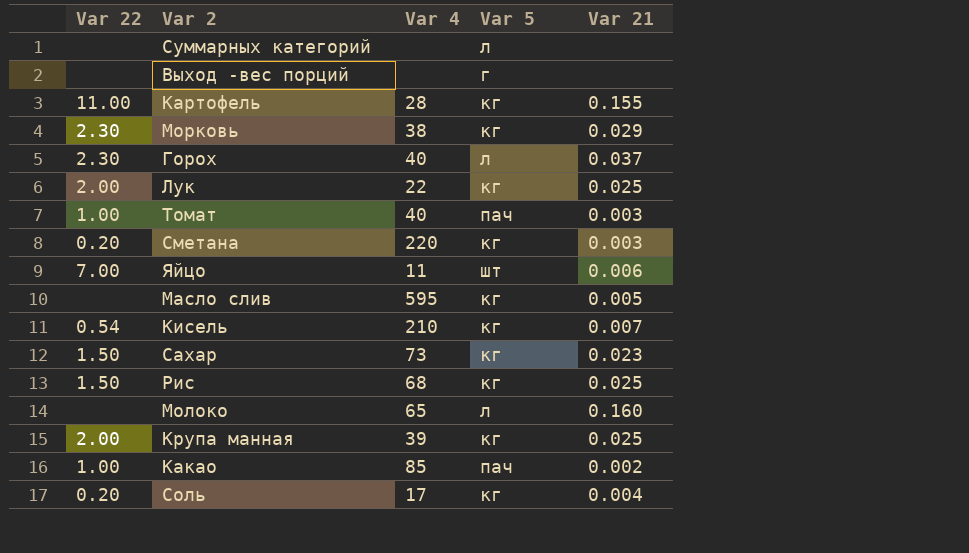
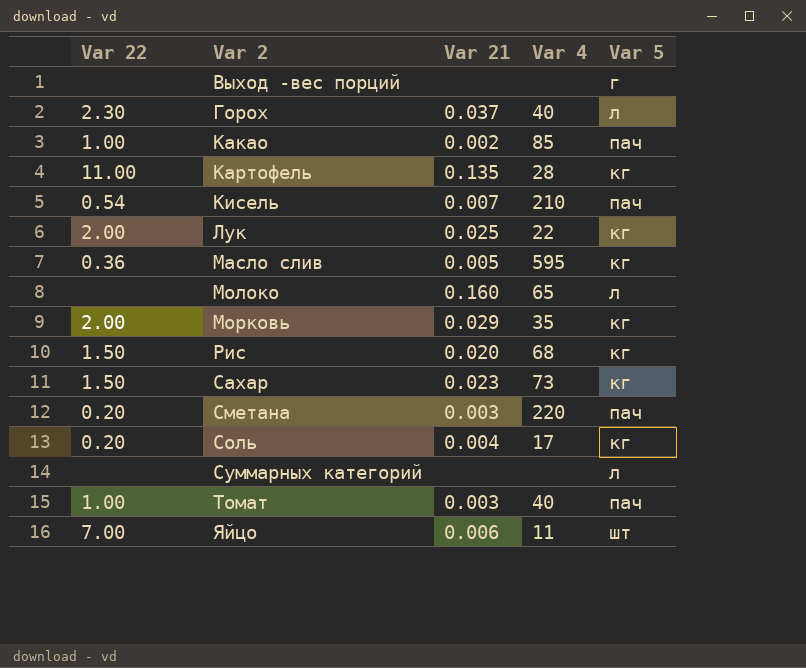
row order: none -> Var 2 ascending
column Var 21 | position: 5 -> 3
row Крупа манная: 2.00 | 39 | кг | 0.025 -> none
Картофель | Var 21: 0.155 -> 0.135
Кисель | Var 5: кг -> пач
Масло слив | Var 22: none -> 0.36
Морковь | Var 22: 2.30 -> 2.00
Морковь | Var 4: 38 -> 35
Рис | Var 21: 0.025 -> 0.020
Сметана | Var 5: кг -> пач

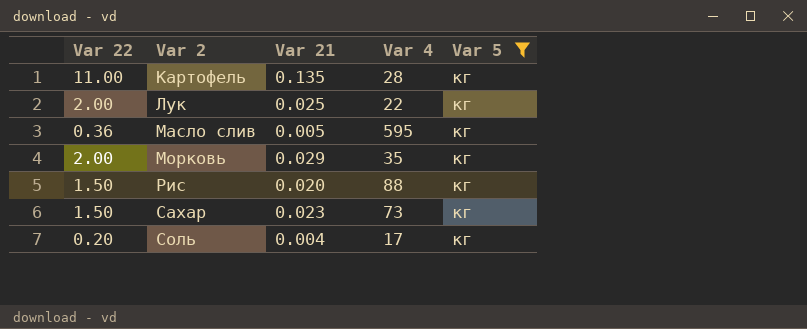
filter: none -> Var 5 = кг
Рис | Var 4: 68 -> 88

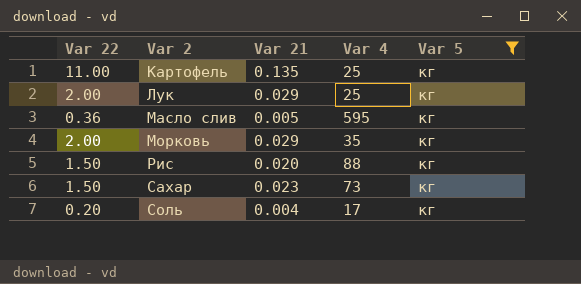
Картофель | Var 4: 28 -> 25
Лук | Var 21: 0.025 -> 0.029
Лук | Var 4: 22 -> 25

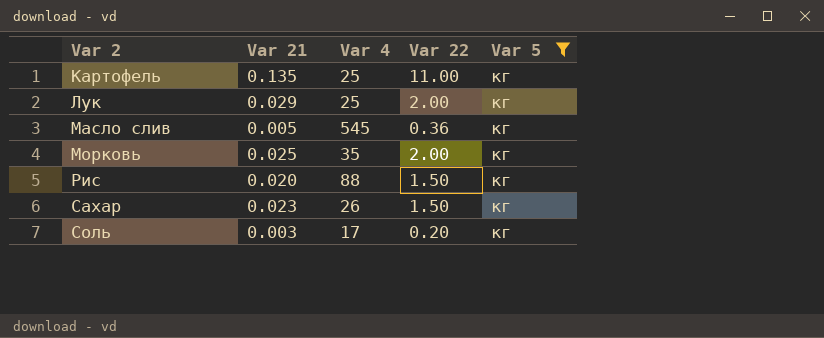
column Var 22 | position: 1 -> 4
Масло слив | Var 4: 595 -> 545
Морковь | Var 21: 0.029 -> 0.025
Сахар | Var 4: 73 -> 26
Соль | Var 21: 0.004 -> 0.003

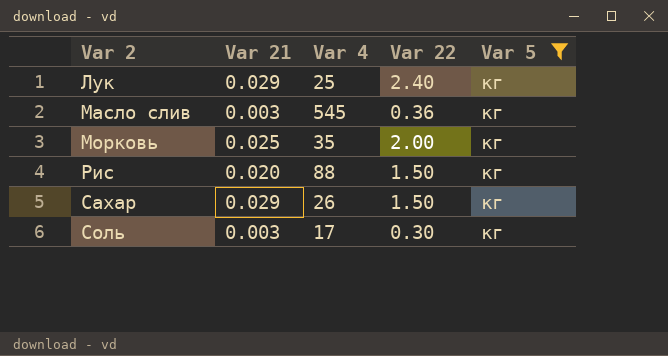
row Картофель: 0.135 | 25 | 11.00 | кг -> none
Лук | Var 22: 2.00 -> 2.40
Масло слив | Var 21: 0.005 -> 0.003
Сахар | Var 21: 0.023 -> 0.029
Соль | Var 22: 0.20 -> 0.30

